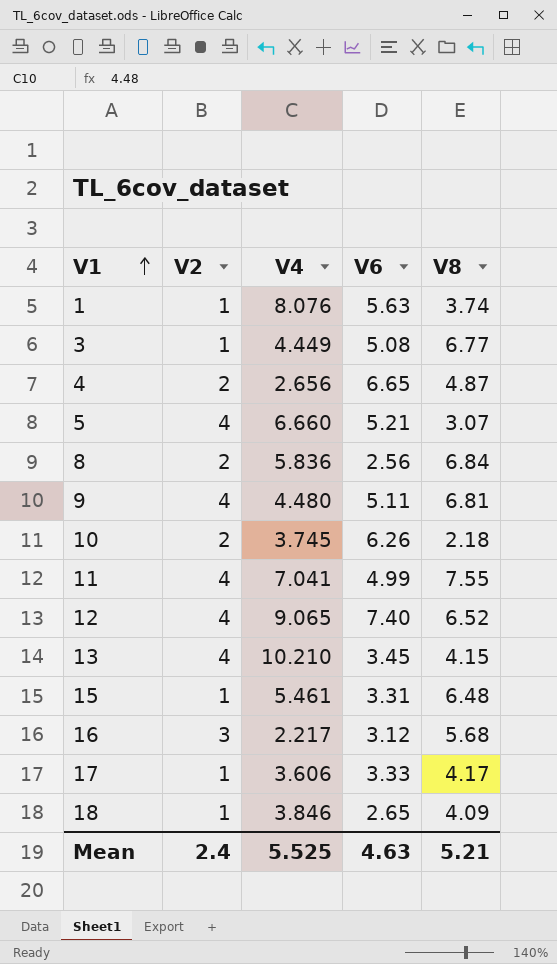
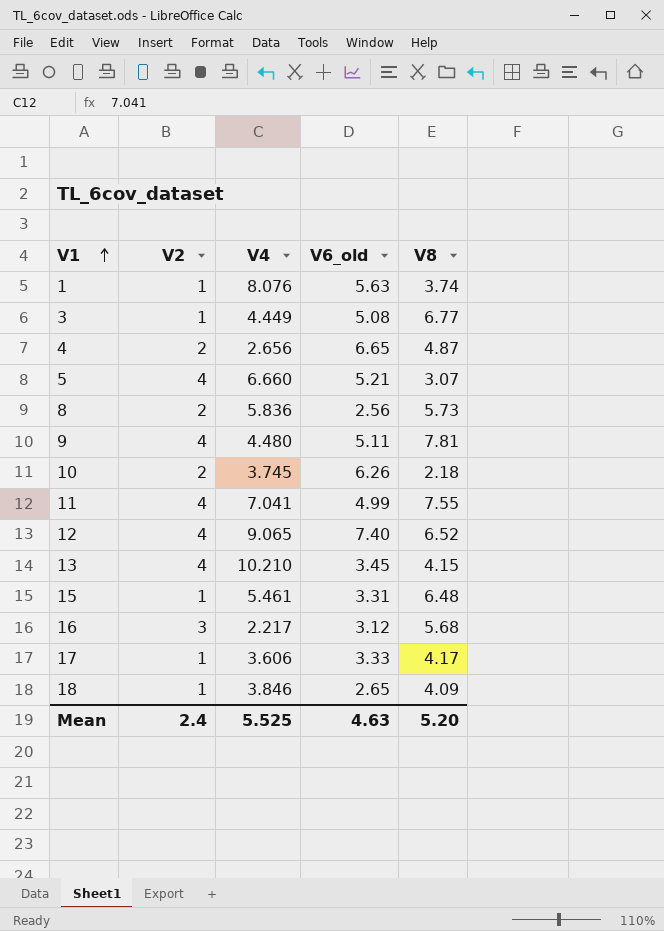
column name: V6 -> V6_old
8 | V8: 6.84 -> 5.73
9 | V8: 6.81 -> 7.81
Mean | V8: 5.21 -> 5.20

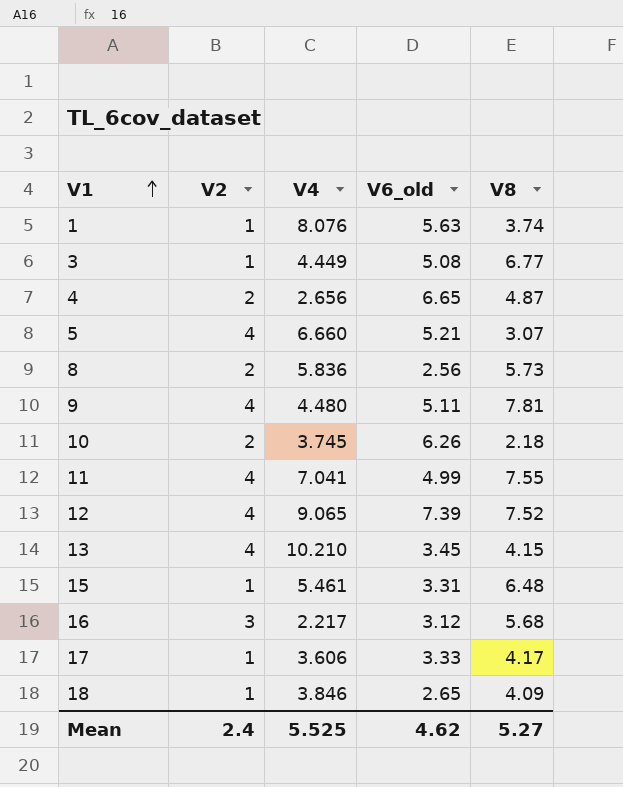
12 | V6_old: 7.40 -> 7.39
12 | V8: 6.52 -> 7.52
Mean | V6_old: 4.63 -> 4.62
Mean | V8: 5.20 -> 5.27

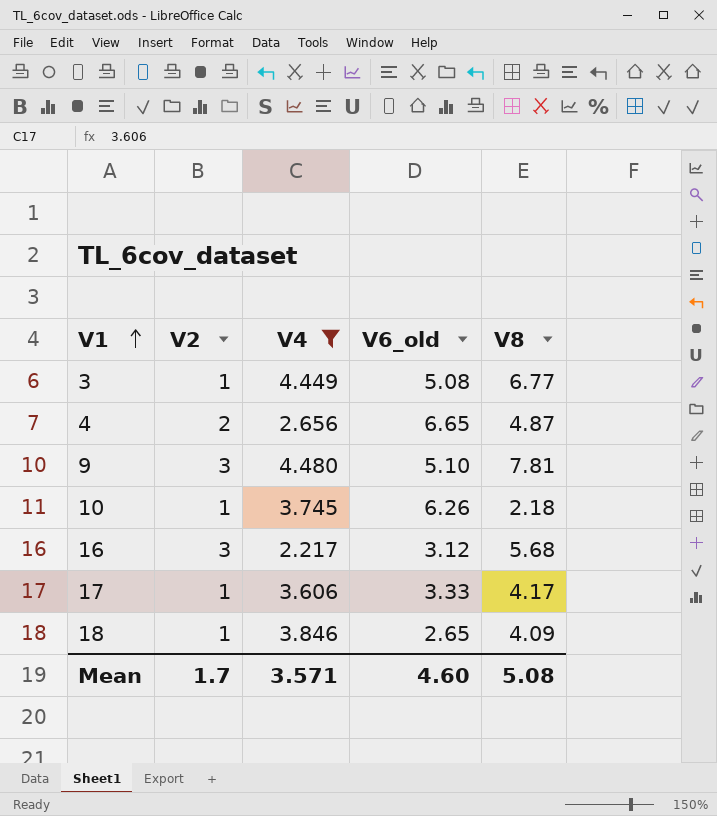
filter: none -> V4 <= 4.480
9 | V2: 4 -> 3
9 | V6_old: 5.11 -> 5.10
10 | V2: 2 -> 1
Mean | V2: 2.4 -> 1.7
Mean | V4: 5.525 -> 3.571
Mean | V6_old: 4.62 -> 4.60
Mean | V8: 5.27 -> 5.08

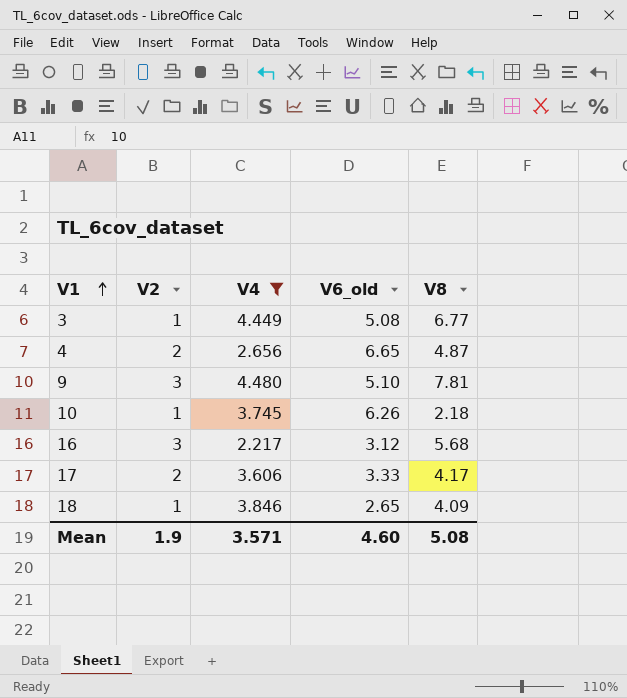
17 | V2: 1 -> 2
Mean | V2: 1.7 -> 1.9

